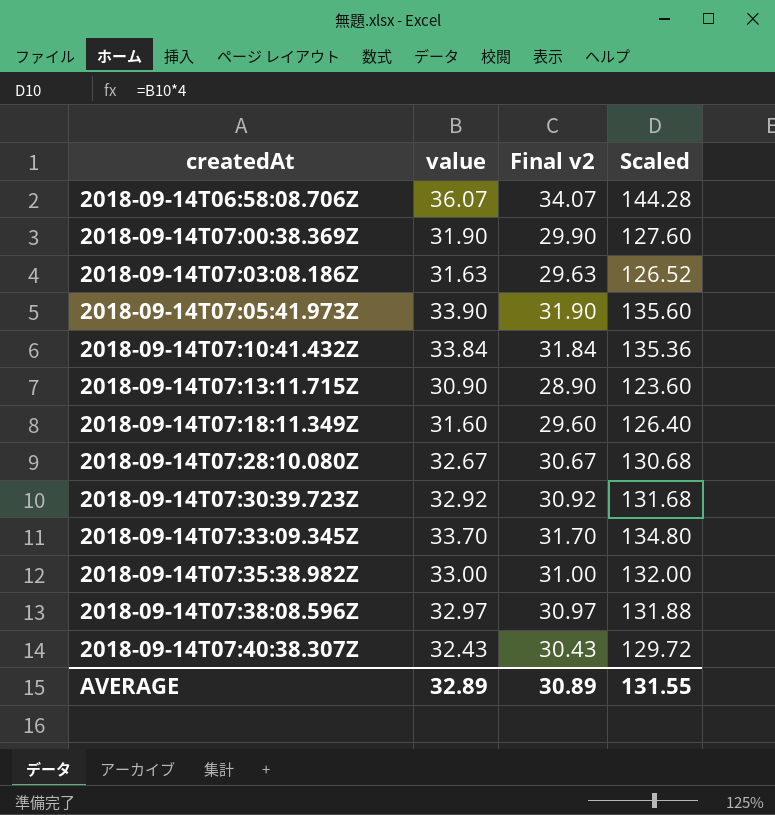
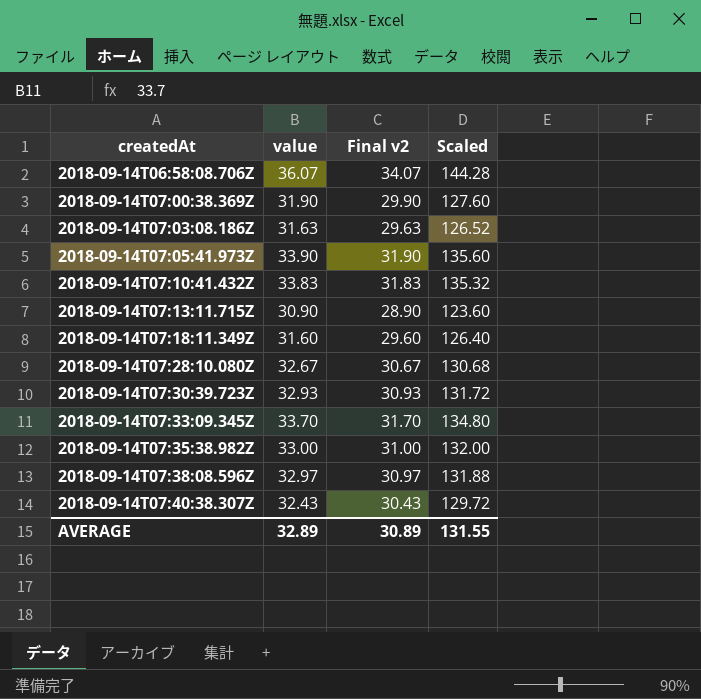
2018-09-14T07:10:41.432Z | value: 33.84 -> 33.83
2018-09-14T07:10:41.432Z | Final v2: 31.84 -> 31.83
2018-09-14T07:10:41.432Z | Scaled: 135.36 -> 135.32
2018-09-14T07:30:39.723Z | value: 32.92 -> 32.93
2018-09-14T07:30:39.723Z | Final v2: 30.92 -> 30.93
2018-09-14T07:30:39.723Z | Scaled: 131.68 -> 131.72

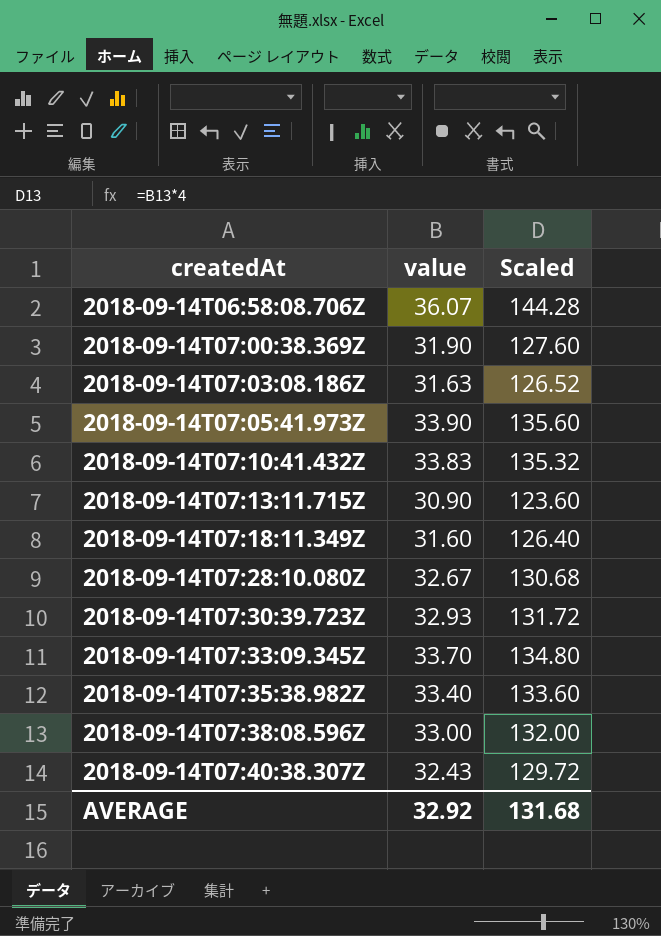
column Final v2 | formula: [value] - 2 -> none
2018-09-14T07:35:38.982Z | value: 33.00 -> 33.40
2018-09-14T07:35:38.982Z | Scaled: 132.00 -> 133.60
2018-09-14T07:38:08.596Z | value: 32.97 -> 33.00
2018-09-14T07:38:08.596Z | Scaled: 131.88 -> 132.00
AVERAGE | value: 32.89 -> 32.92
AVERAGE | Scaled: 131.55 -> 131.68

